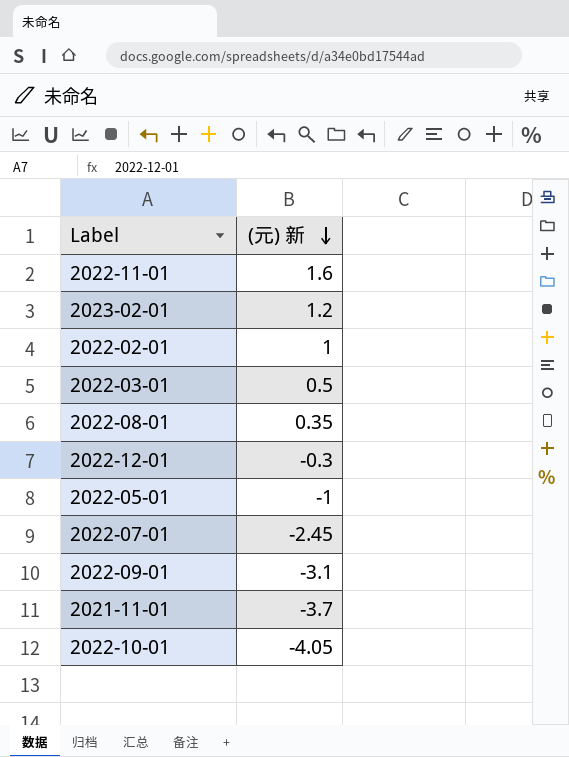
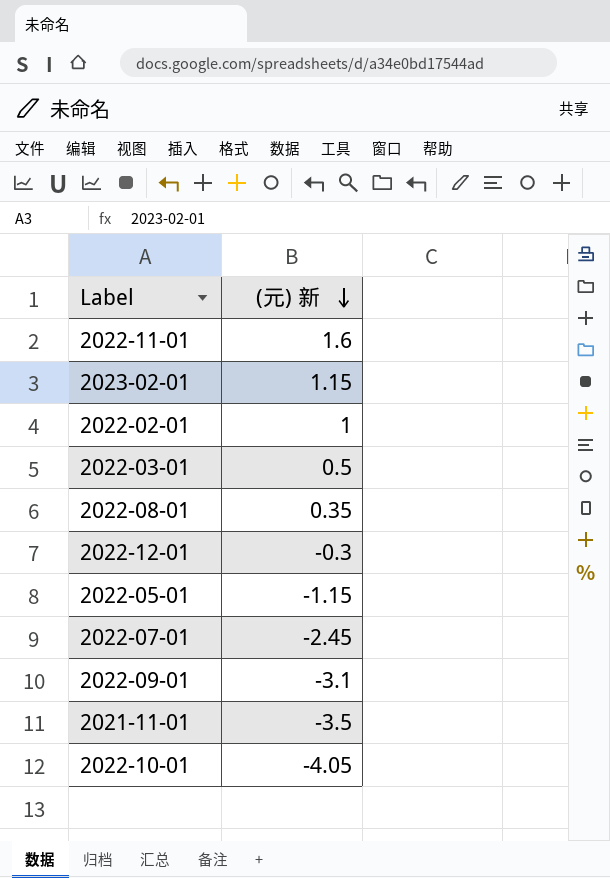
2023-02-01 | (元) 新: 1.2 -> 1.15
2022-05-01 | (元) 新: -1 -> -1.15
2021-11-01 | (元) 新: -3.7 -> -3.5

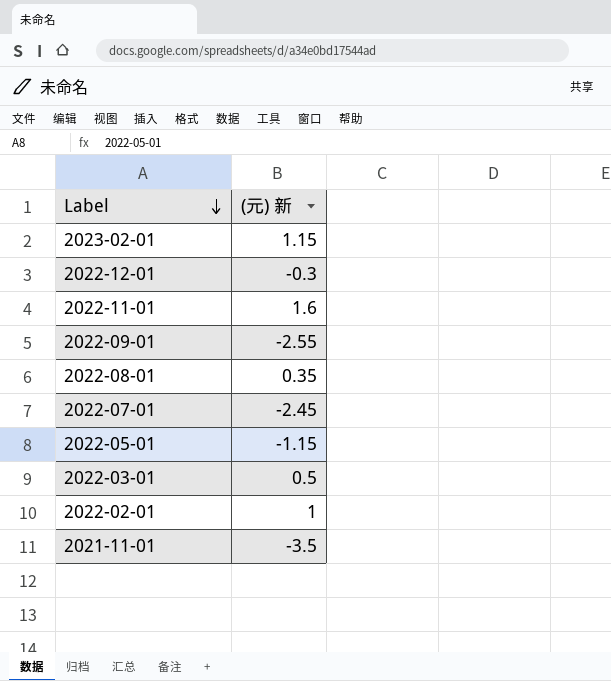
row order: (元) 新 descending -> Label descending
row 2022-10-01: -4.05 -> none
2022-09-01 | (元) 新: -3.1 -> -2.55

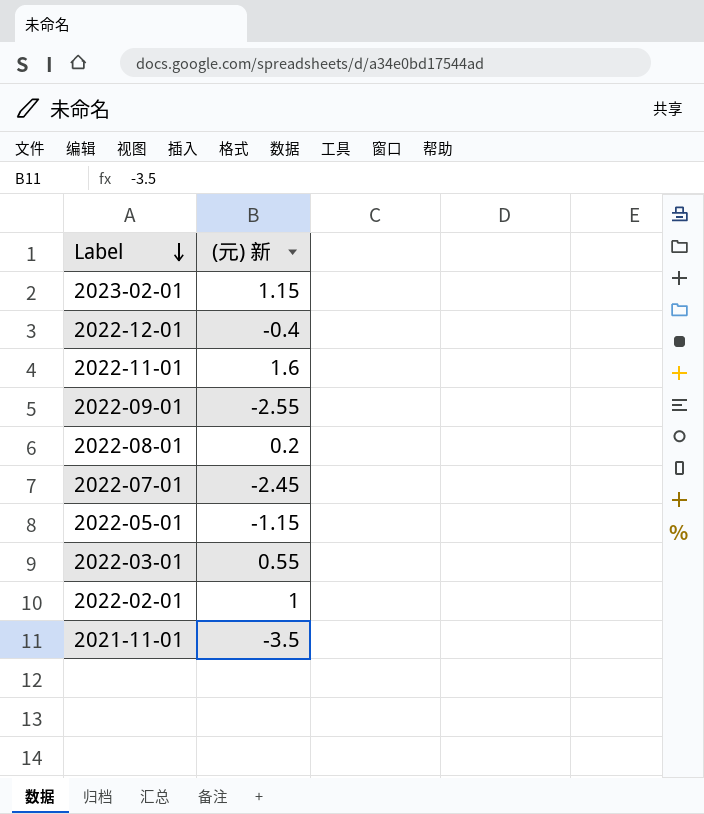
2022-12-01 | (元) 新: -0.3 -> -0.4
2022-08-01 | (元) 新: 0.35 -> 0.2
2022-03-01 | (元) 新: 0.5 -> 0.55

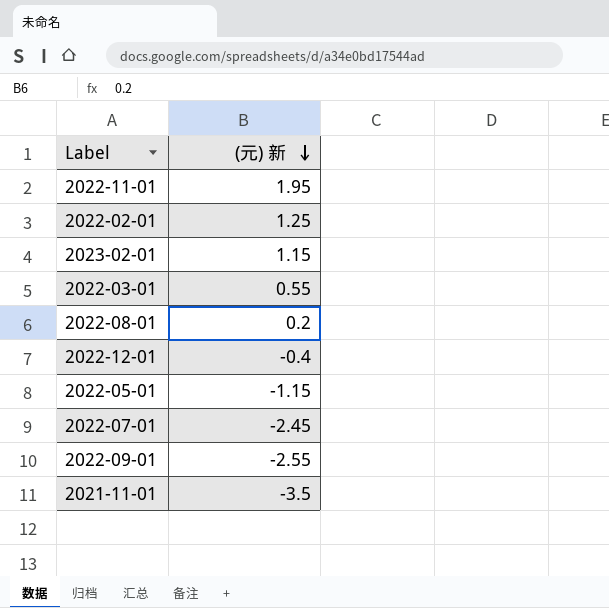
row order: Label descending -> (元) 新 descending
2022-11-01 | (元) 新: 1.6 -> 1.95
2022-02-01 | (元) 新: 1 -> 1.25

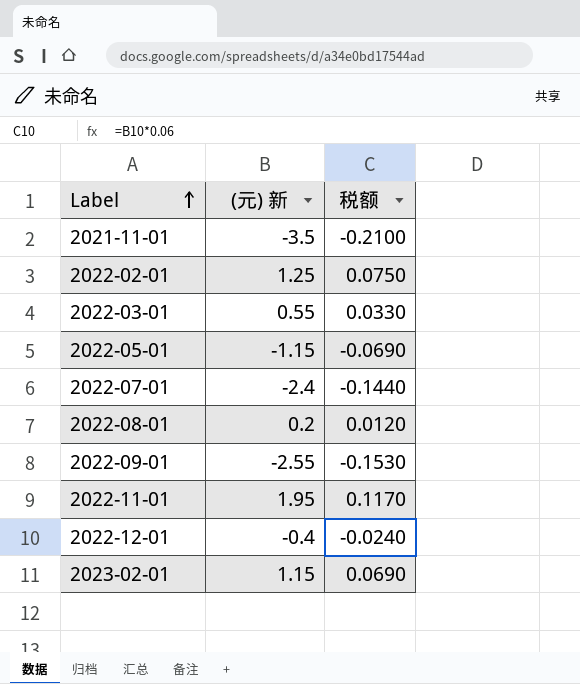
row order: (元) 新 descending -> Label ascending
column 税额 | formula: none -> [(元) 新] * 0.06
2022-07-01 | (元) 新: -2.45 -> -2.4

